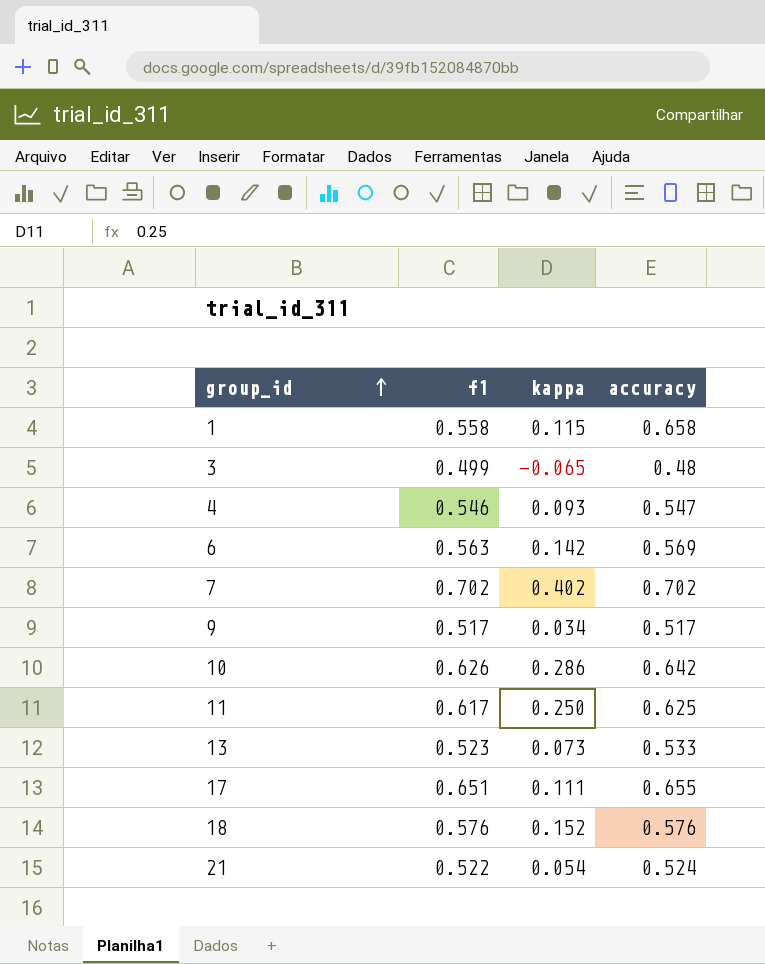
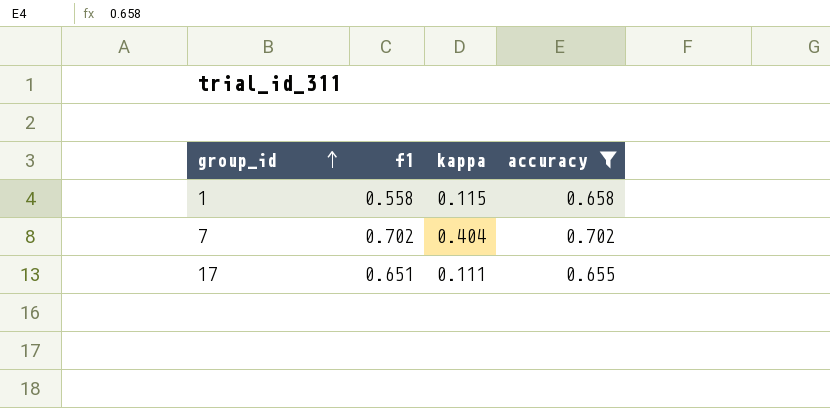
filter: none -> accuracy >= 0.655
7 | kappa: 0.402 -> 0.404

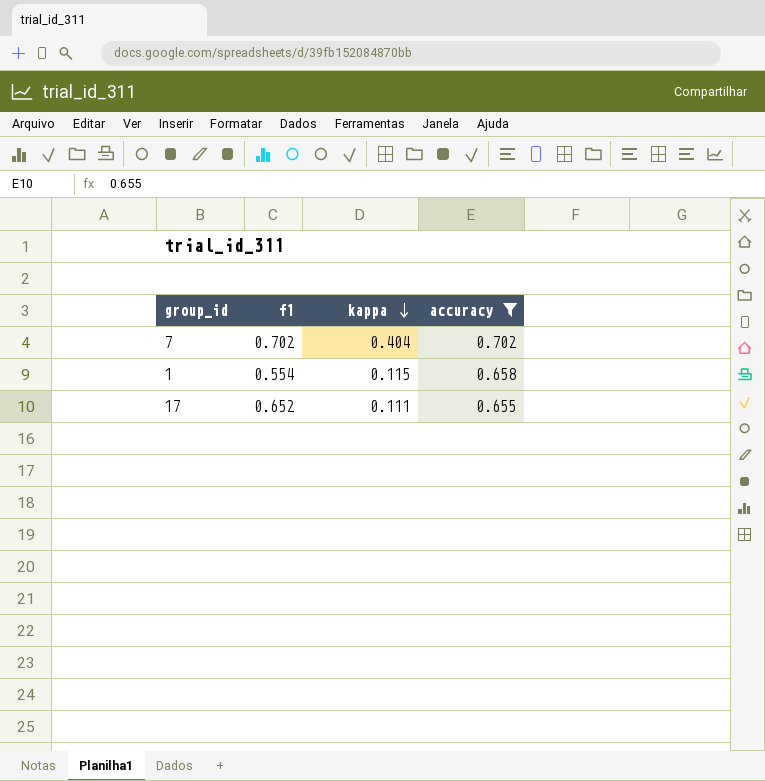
row order: group_id ascending -> kappa descending
1 | f1: 0.558 -> 0.554
17 | f1: 0.651 -> 0.652

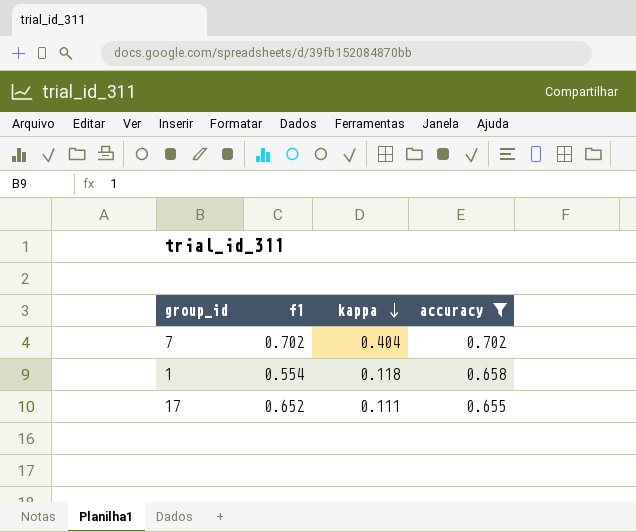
1 | kappa: 0.115 -> 0.118

